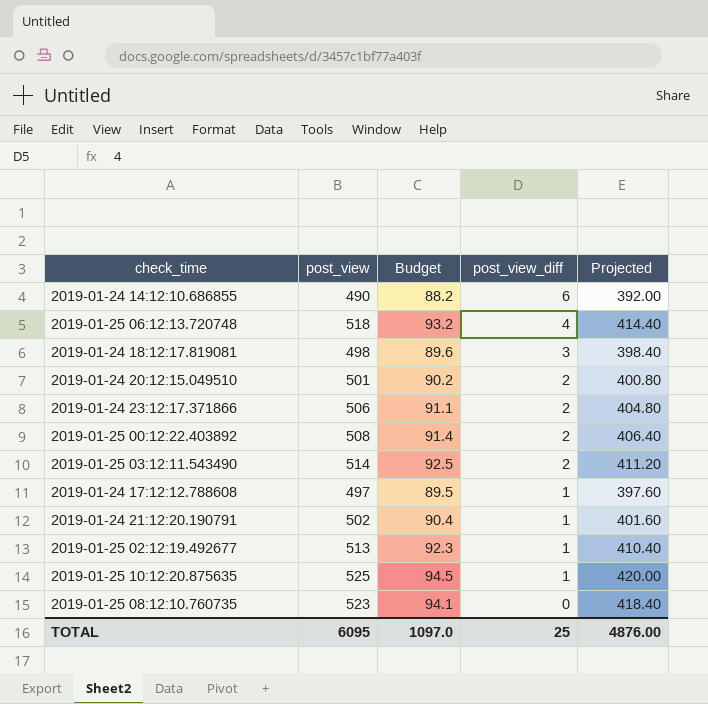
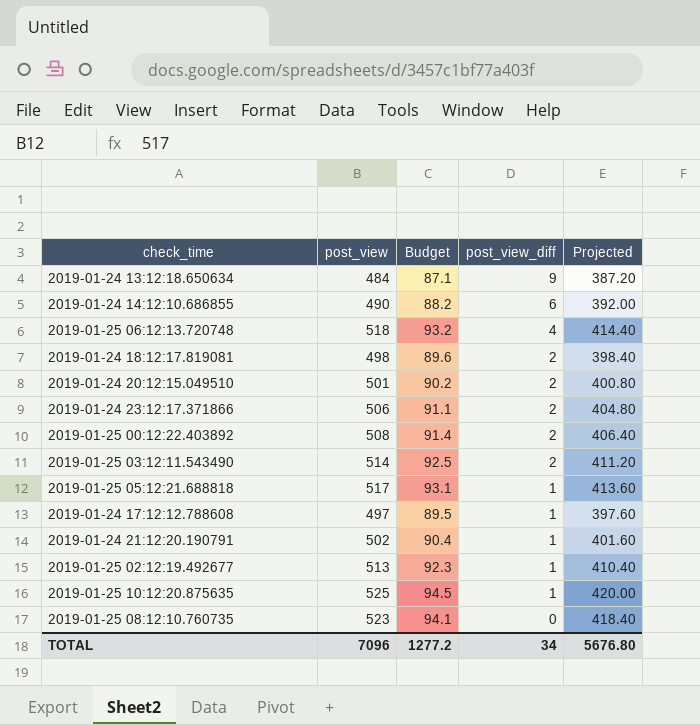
row 2019-01-24 13:12:18.650634: none -> 484 | 87.1 | 9 | 387.20
2019-01-24 18:12:17.819081 | post_view_diff: 3 -> 2
row 2019-01-25 05:12:21.688818: none -> 517 | 93.1 | 1 | 413.60
TOTAL | post_view: 6095 -> 7096
TOTAL | Budget: 1097.0 -> 1277.2
TOTAL | post_view_diff: 25 -> 34
TOTAL | Projected: 4876.00 -> 5676.80

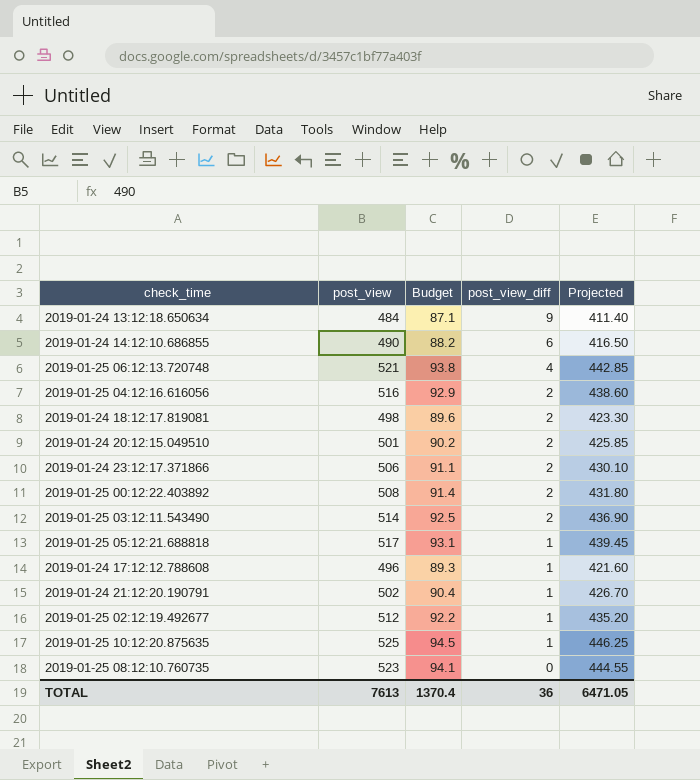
column Projected | formula: [post_view] * 0.8 -> [post_view] * 0.85
2019-01-25 06:12:13.720748 | post_view: 518 -> 521
2019-01-25 06:12:13.720748 | Budget: 93.2 -> 93.8
row 2019-01-25 04:12:16.616056: none -> 516 | 92.9 | 2 | 438.60
2019-01-24 17:12:12.788608 | post_view: 497 -> 496
2019-01-24 17:12:12.788608 | Budget: 89.5 -> 89.3
2019-01-25 02:12:19.492677 | post_view: 513 -> 512
2019-01-25 02:12:19.492677 | Budget: 92.3 -> 92.2
TOTAL | post_view: 7096 -> 7613
TOTAL | Budget: 1277.2 -> 1370.4
TOTAL | post_view_diff: 34 -> 36
TOTAL | Projected: 5676.80 -> 6471.05

